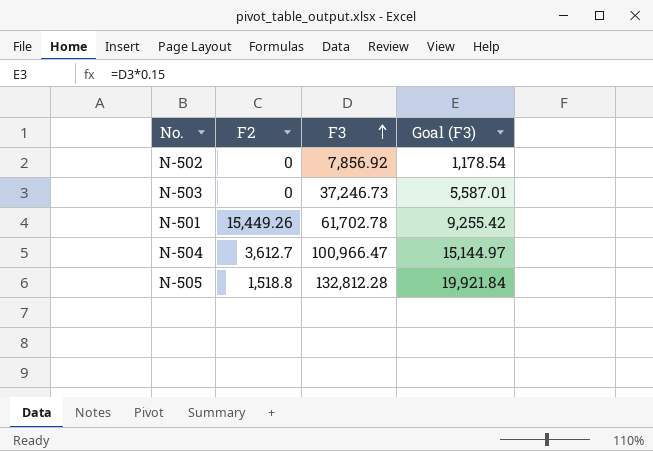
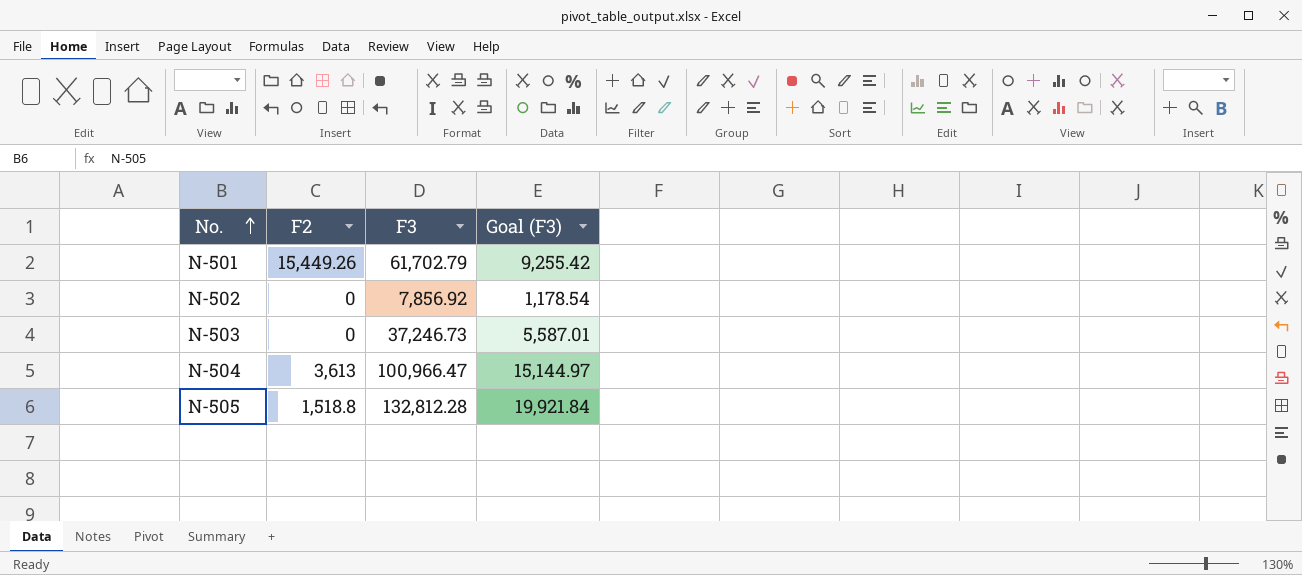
row order: F3 ascending -> No. ascending
N-501 | F3: 61,702.78 -> 61,702.79
N-504 | F2: 3,612.7 -> 3,613

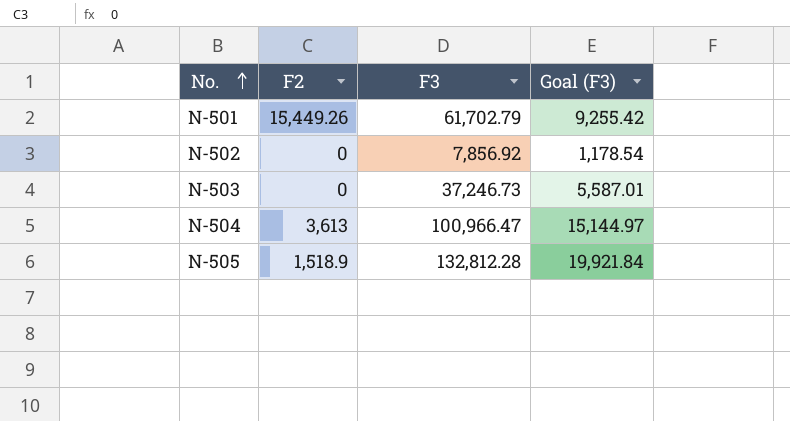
N-505 | F2: 1,518.8 -> 1,518.9

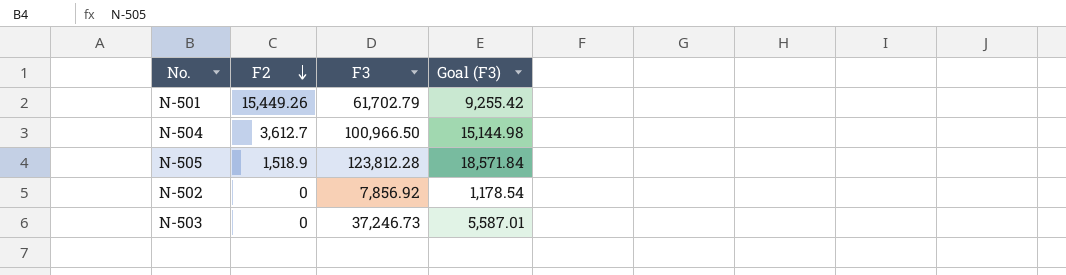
row order: No. ascending -> F2 descending
N-504 | F2: 3,613 -> 3,612.7
N-504 | F3: 100,966.47 -> 100,966.50
N-504 | Goal (F3): 15,144.97 -> 15,144.98
N-505 | F3: 132,812.28 -> 123,812.28
N-505 | Goal (F3): 19,921.84 -> 18,571.84

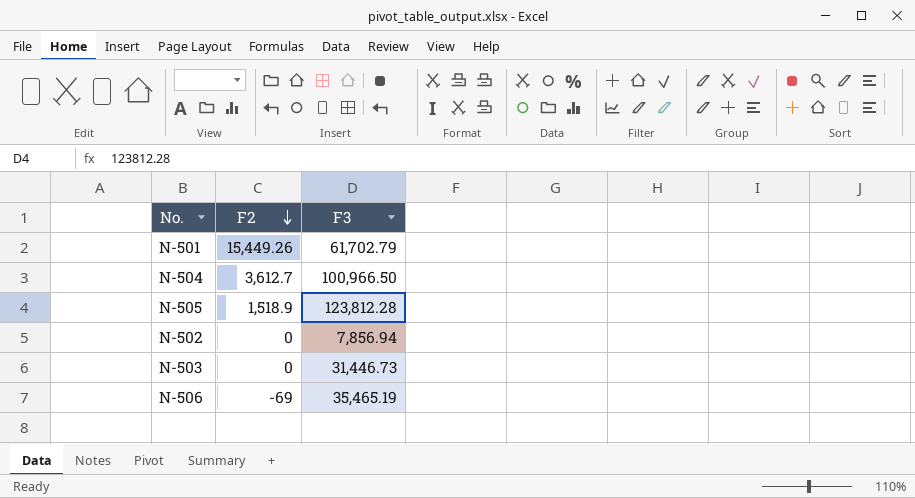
column Goal (F3) | formula: [F3] * 0.15 -> none
N-502 | F3: 7,856.92 -> 7,856.94
N-503 | F3: 37,246.73 -> 31,446.73
row N-506: none -> -69 | 35,465.19

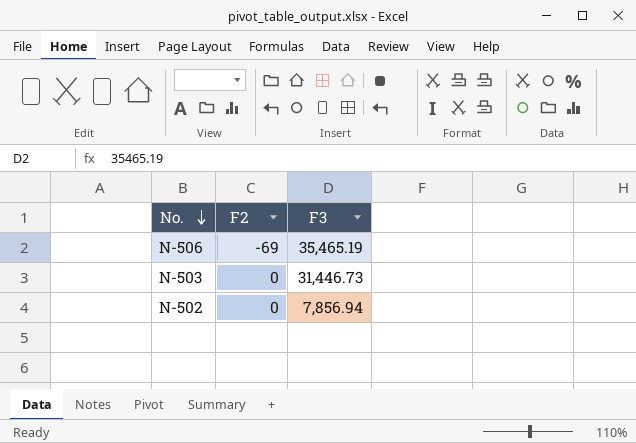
row order: F2 descending -> No. descending
row N-501: 15,449.26 | 61,702.79 -> none
row N-504: 3,612.7 | 100,966.50 -> none
row N-505: 1,518.9 | 123,812.28 -> none

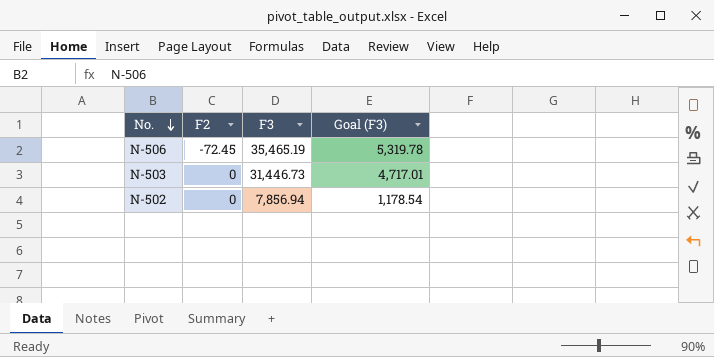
column Goal (F3) | formula: none -> [F3] * 0.15
N-506 | F2: -69 -> -72.45

